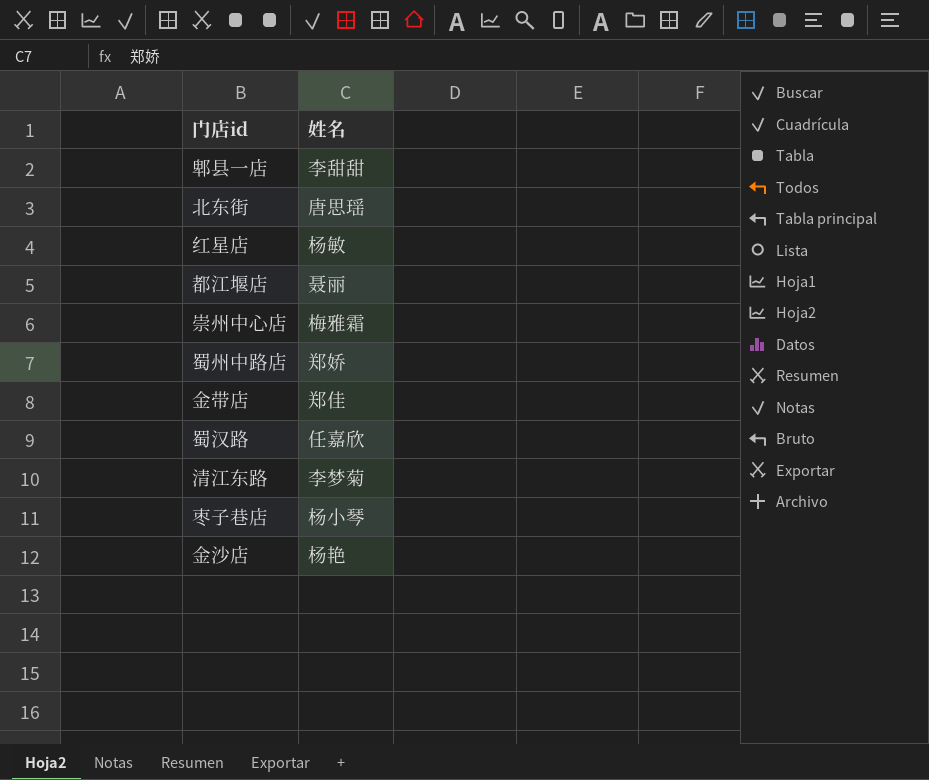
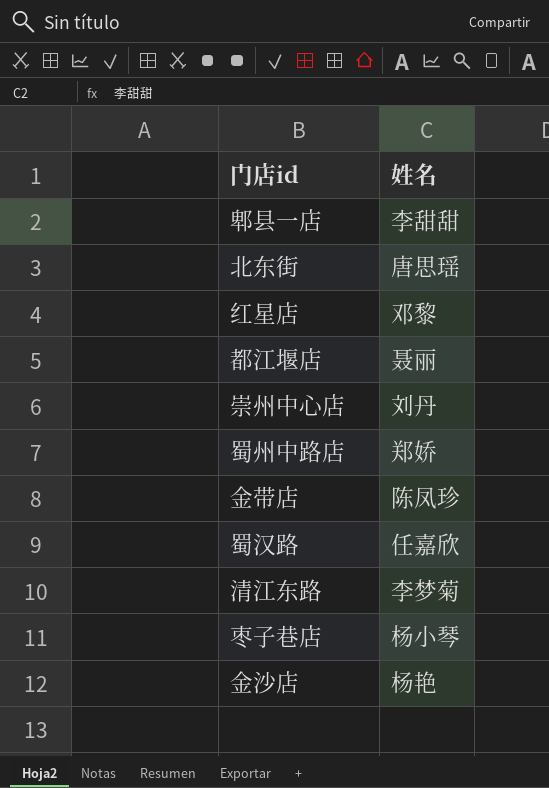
红星店 | 姓名: 杨敏 -> 邓黎
崇州中心店 | 姓名: 梅雅霜 -> 刘丹
金带店 | 姓名: 郑佳 -> 陈凤珍

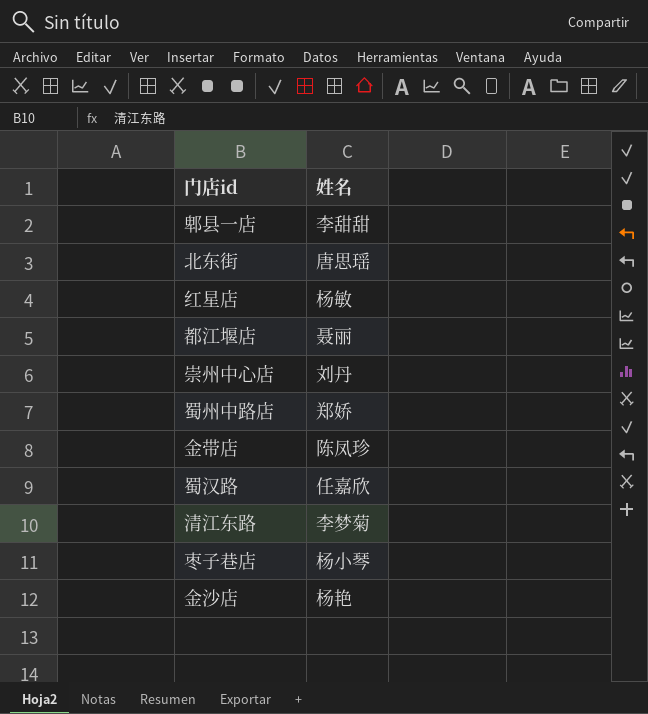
红星店 | 姓名: 邓黎 -> 杨敏

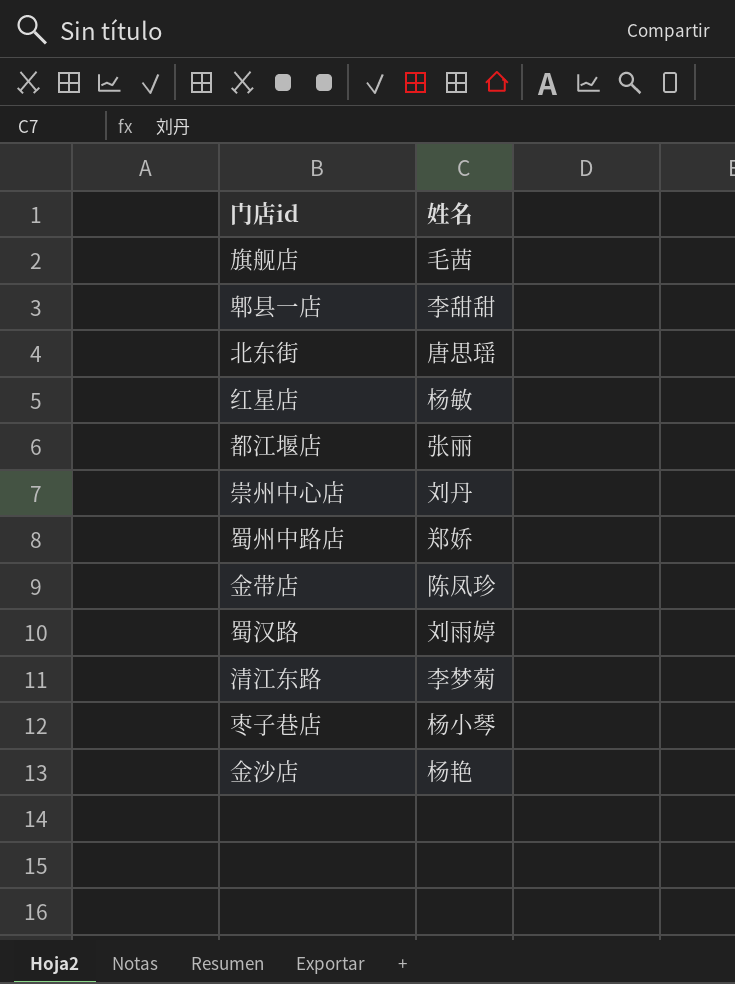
row 旗舰店: none -> 毛茜
都江堰店 | 姓名: 聂丽 -> 张丽
蜀汉路 | 姓名: 任嘉欣 -> 刘雨婷

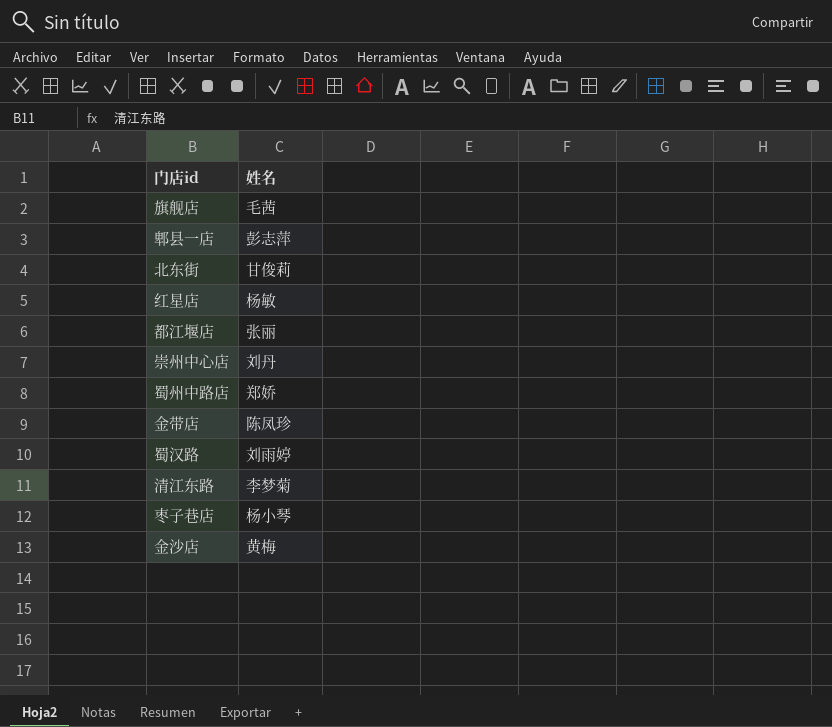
郫县一店 | 姓名: 李甜甜 -> 彭志萍
北东街 | 姓名: 唐思瑶 -> 甘俊莉
金沙店 | 姓名: 杨艳 -> 黄梅

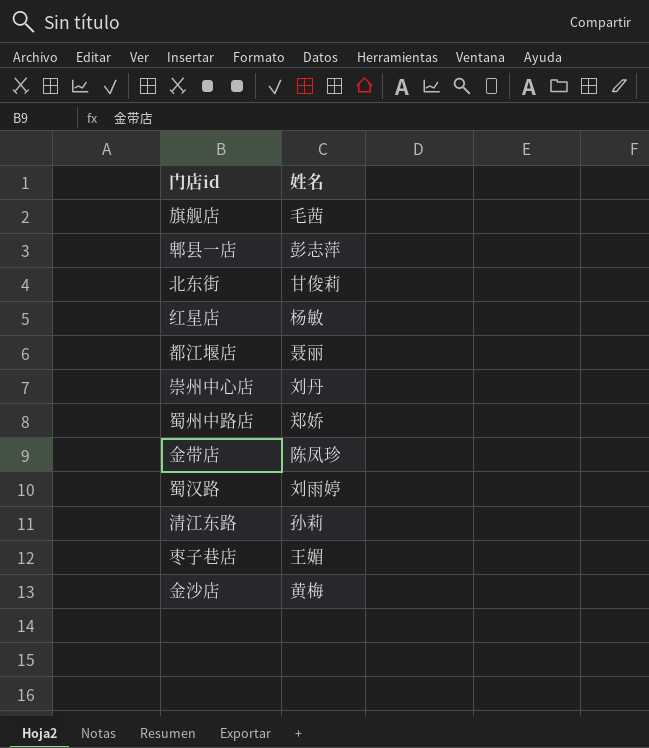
都江堰店 | 姓名: 张丽 -> 聂丽
清江东路 | 姓名: 李梦菊 -> 孙莉
枣子巷店 | 姓名: 杨小琴 -> 王媚

